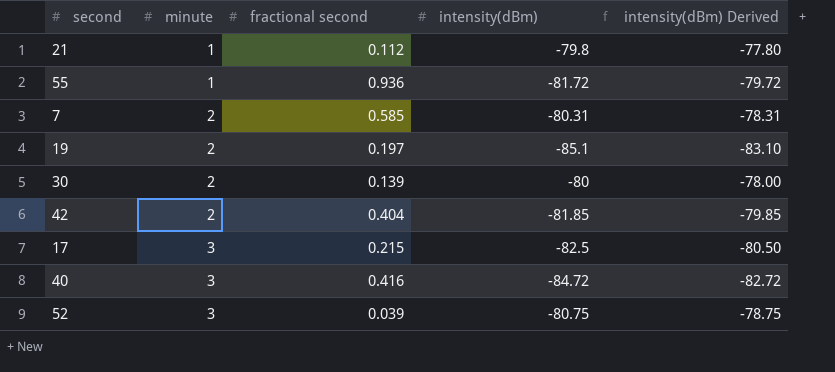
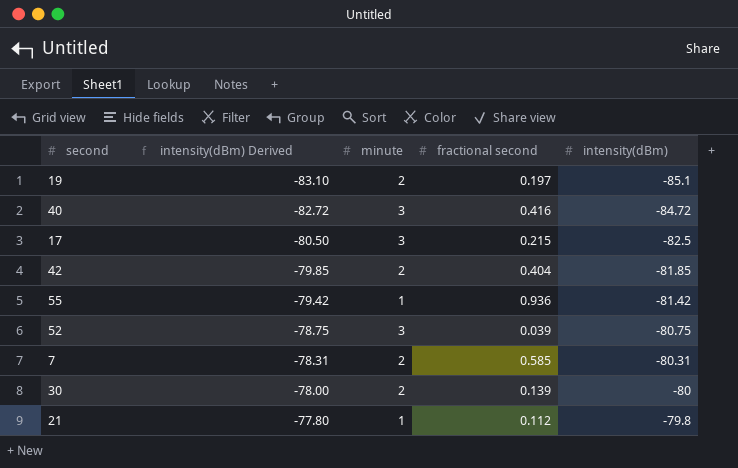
row order: minute ascending -> intensity(dBm) Derived ascending
column intensity(dBm) Derived | position: 5 -> 2
55 | intensity(dBm) Derived: -79.72 -> -79.42
55 | intensity(dBm): -81.72 -> -81.42

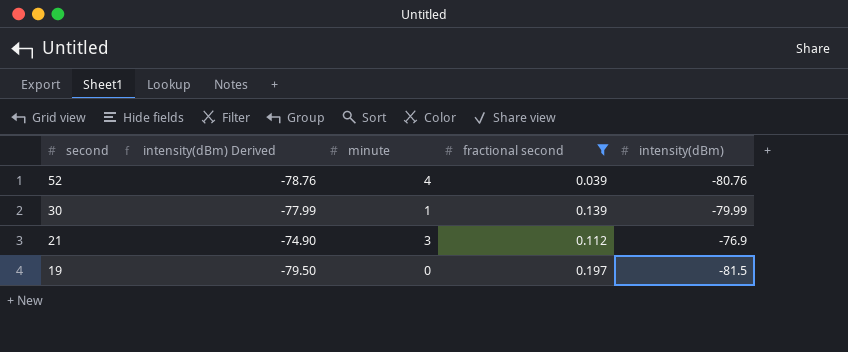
filter: none -> fractional second <= 0.197
row order: intensity(dBm) Derived ascending -> second descending
52 | intensity(dBm) Derived: -78.75 -> -78.76
52 | minute: 3 -> 4
52 | intensity(dBm): -80.75 -> -80.76
30 | intensity(dBm) Derived: -78.00 -> -77.99
30 | minute: 2 -> 1
30 | intensity(dBm): -80 -> -79.99
21 | intensity(dBm) Derived: -77.80 -> -74.90
21 | minute: 1 -> 3
21 | intensity(dBm): -79.8 -> -76.9
19 | intensity(dBm) Derived: -83.10 -> -79.50
19 | minute: 2 -> 0
19 | intensity(dBm): -85.1 -> -81.5

